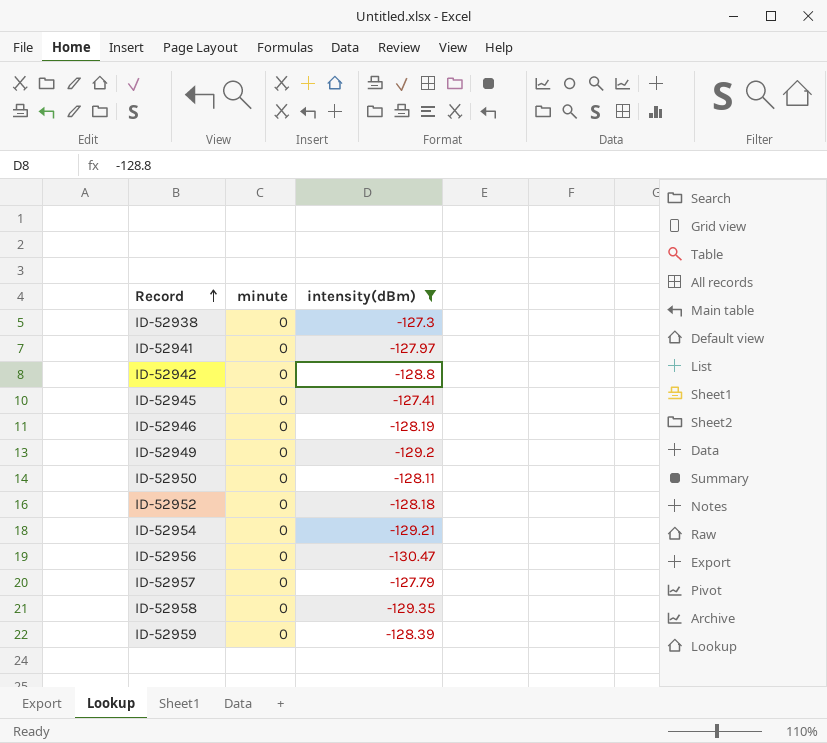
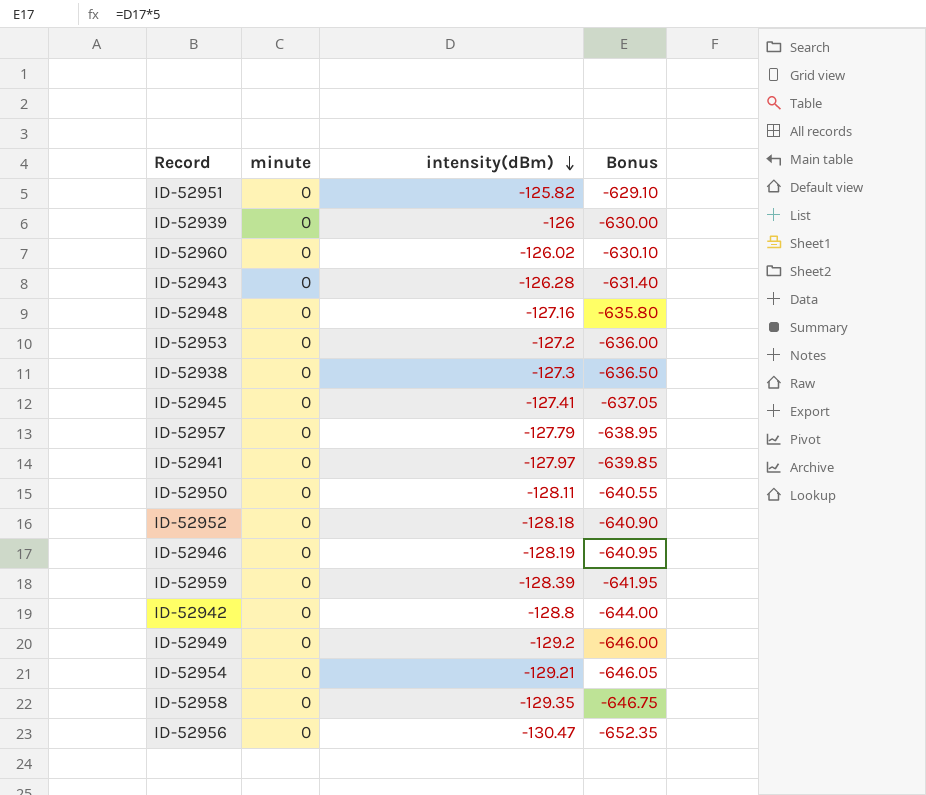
filter: intensity(dBm) <= -127.3 -> none
row order: Record ascending -> intensity(dBm) descending
column Bonus | formula: none -> [intensity(dBm)] * 5

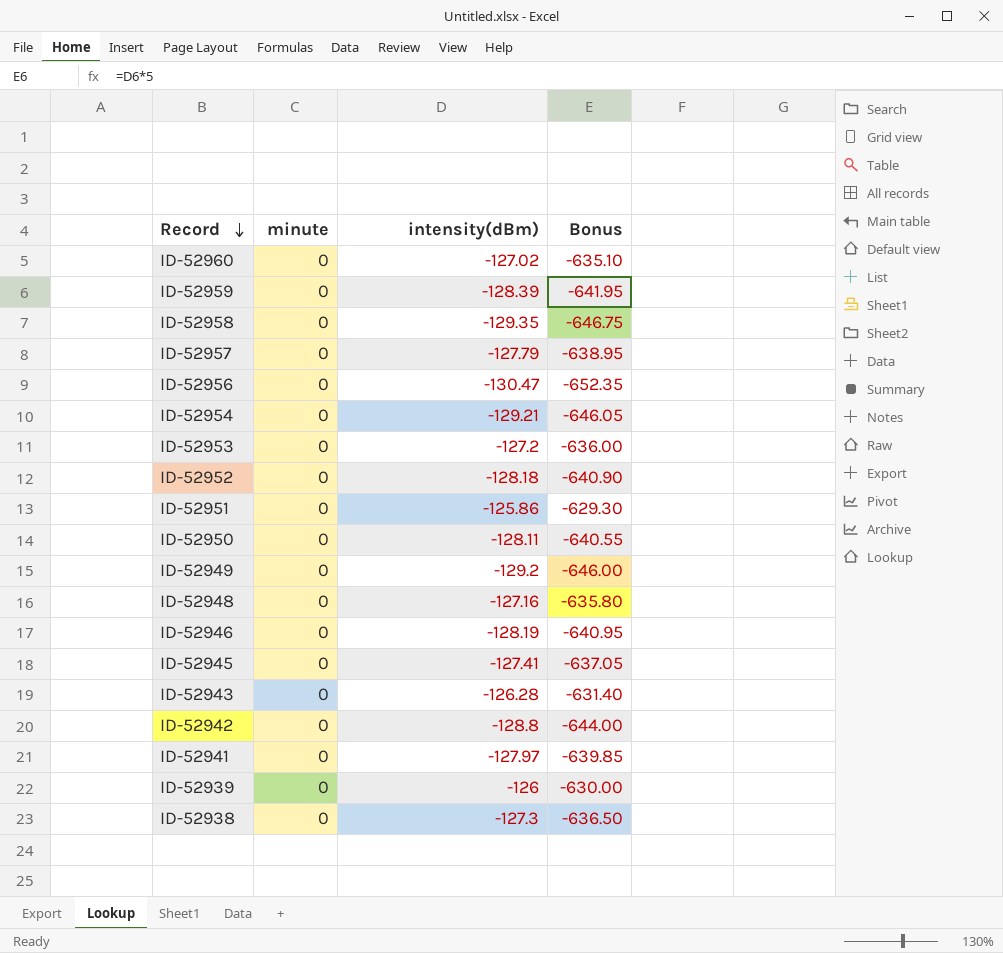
row order: intensity(dBm) descending -> Record descending
ID-52960 | intensity(dBm): -126.02 -> -127.02
ID-52960 | Bonus: -630.10 -> -635.10
ID-52951 | intensity(dBm): -125.82 -> -125.86
ID-52951 | Bonus: -629.10 -> -629.30

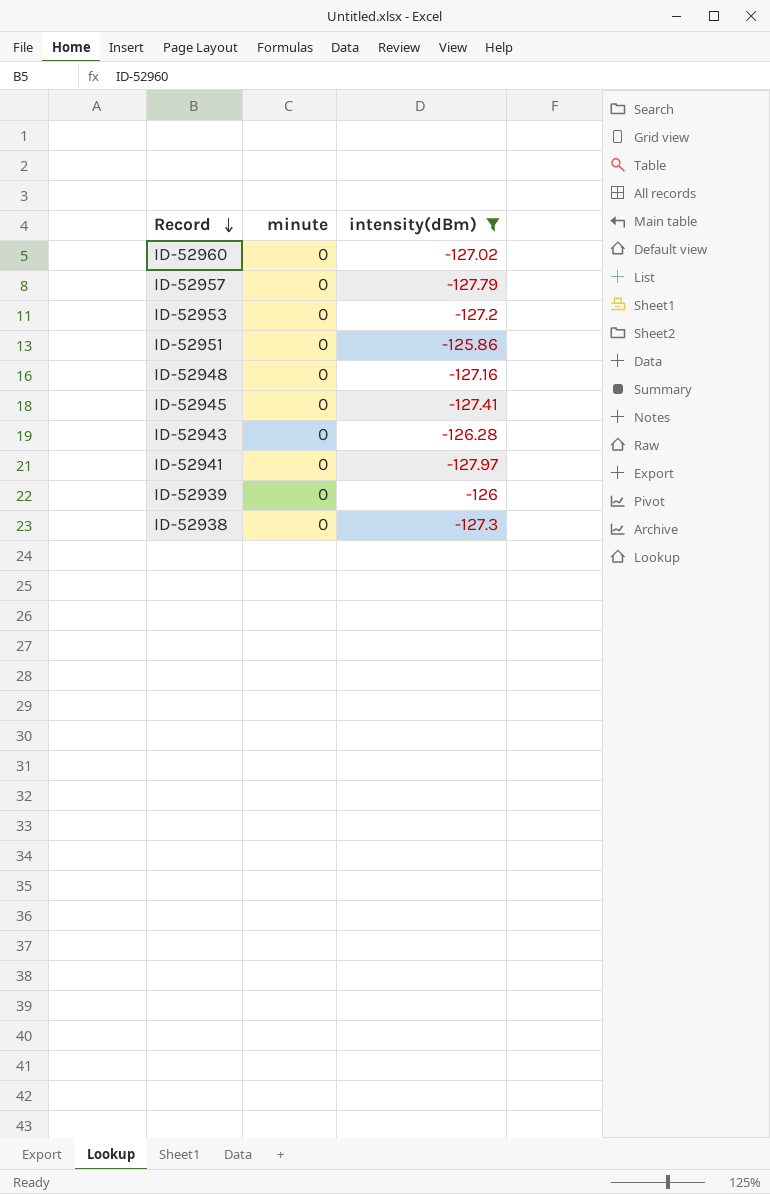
filter: none -> intensity(dBm) >= -127.97
column Bonus | formula: [intensity(dBm)] * 5 -> none

